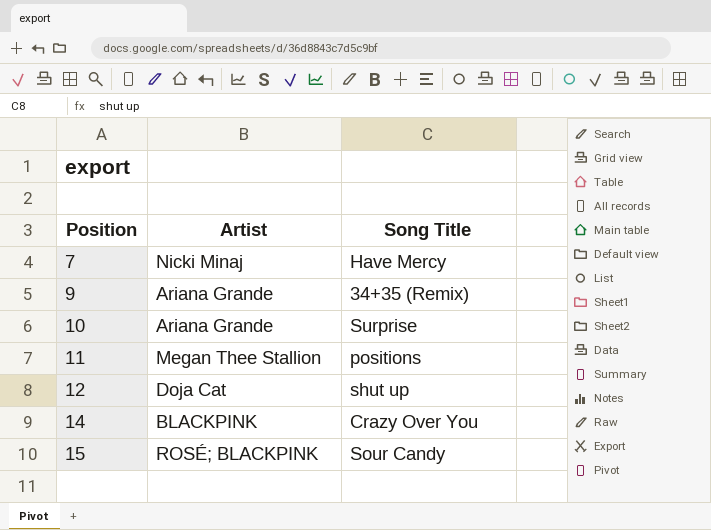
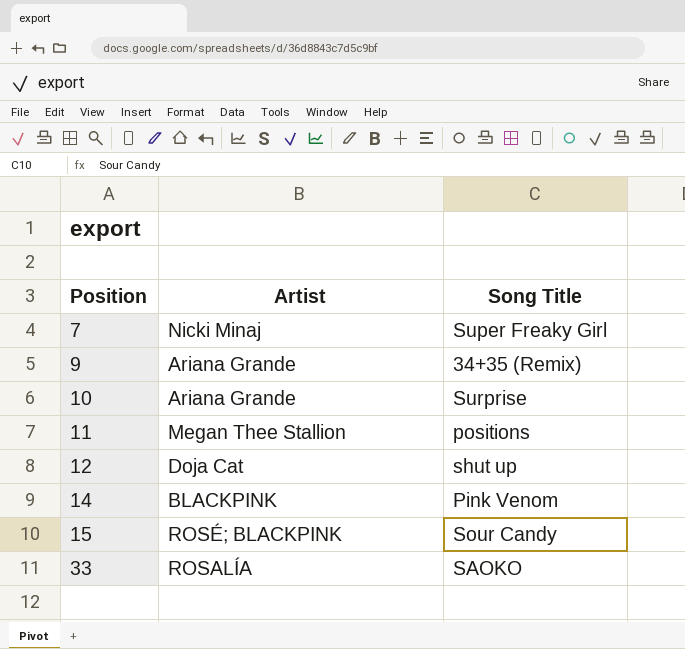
7 | Song Title: Have Mercy -> Super Freaky Girl
14 | Song Title: Crazy Over You -> Pink Venom
row 33: none -> ROSALÍA | SAOKO

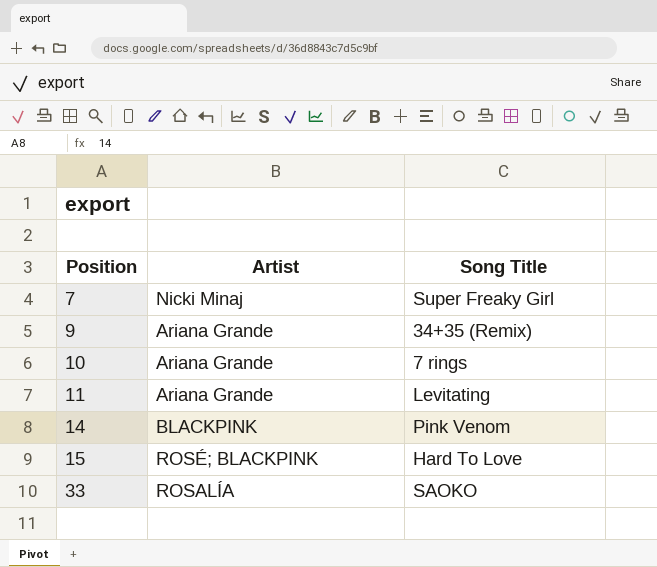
row 12: Doja Cat | shut up -> none
10 | Song Title: Surprise -> 7 rings
11 | Artist: Megan Thee Stallion -> Ariana Grande
11 | Song Title: positions -> Levitating
15 | Song Title: Sour Candy -> Hard To Love

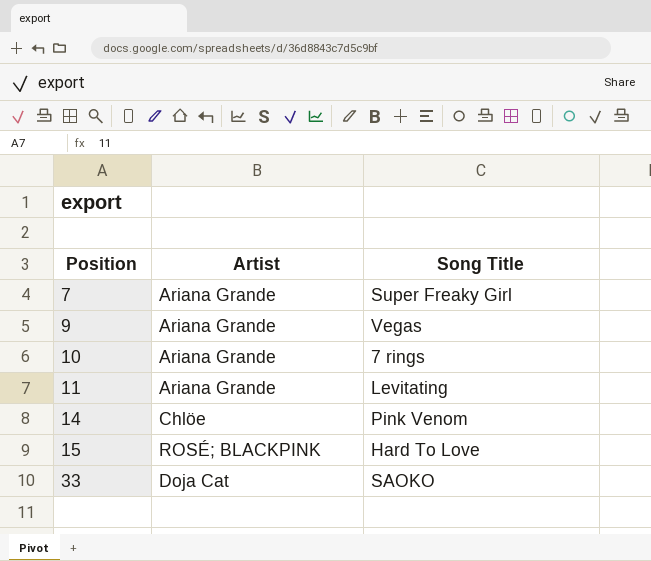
7 | Artist: Nicki Minaj -> Ariana Grande
9 | Song Title: 34+35 (Remix) -> Vegas
14 | Artist: BLACKPINK -> Chlöe
33 | Artist: ROSALÍA -> Doja Cat

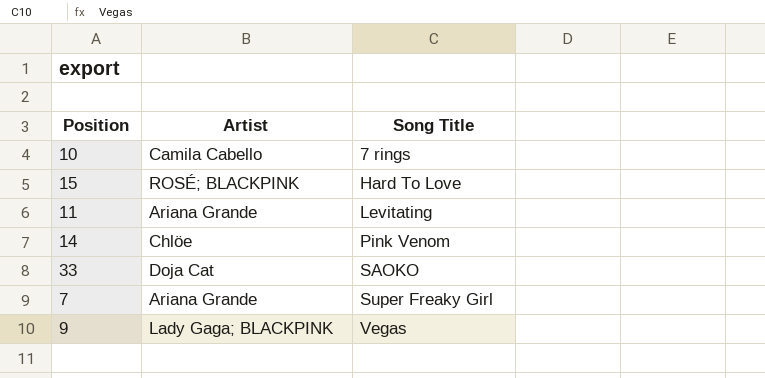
row order: Position ascending -> Song Title ascending
10 | Artist: Ariana Grande -> Camila Cabello
9 | Artist: Ariana Grande -> Lady Gaga; BLACKPINK

